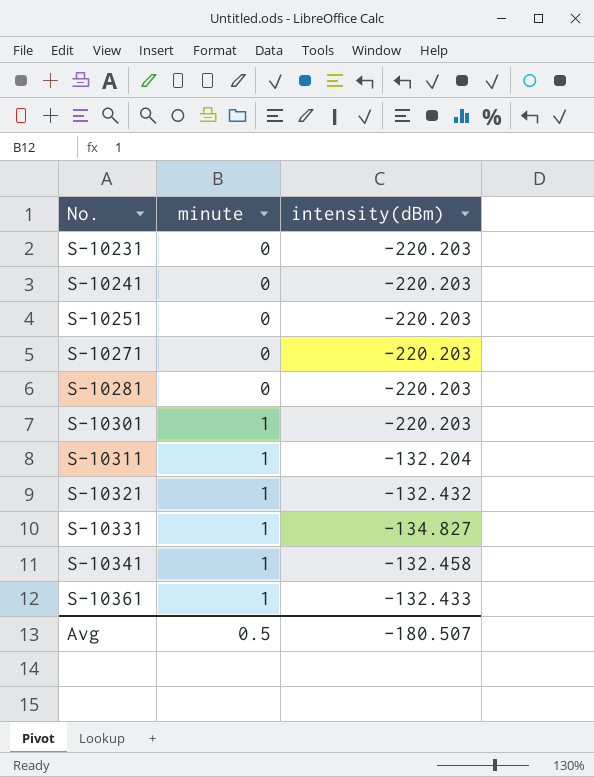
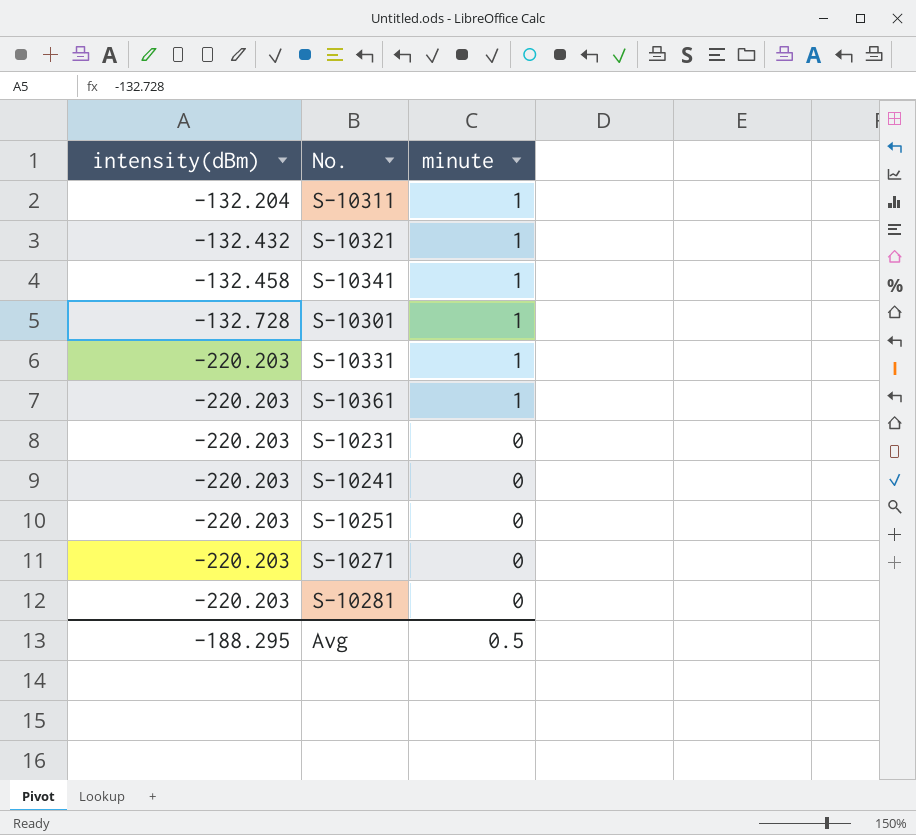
row order: No. ascending -> intensity(dBm) descending
column intensity(dBm) | position: 3 -> 1
S-10301 | intensity(dBm): -220.203 -> -132.728
S-10331 | intensity(dBm): -134.827 -> -220.203
S-10361 | intensity(dBm): -132.433 -> -220.203
Avg | intensity(dBm): -180.507 -> -188.295

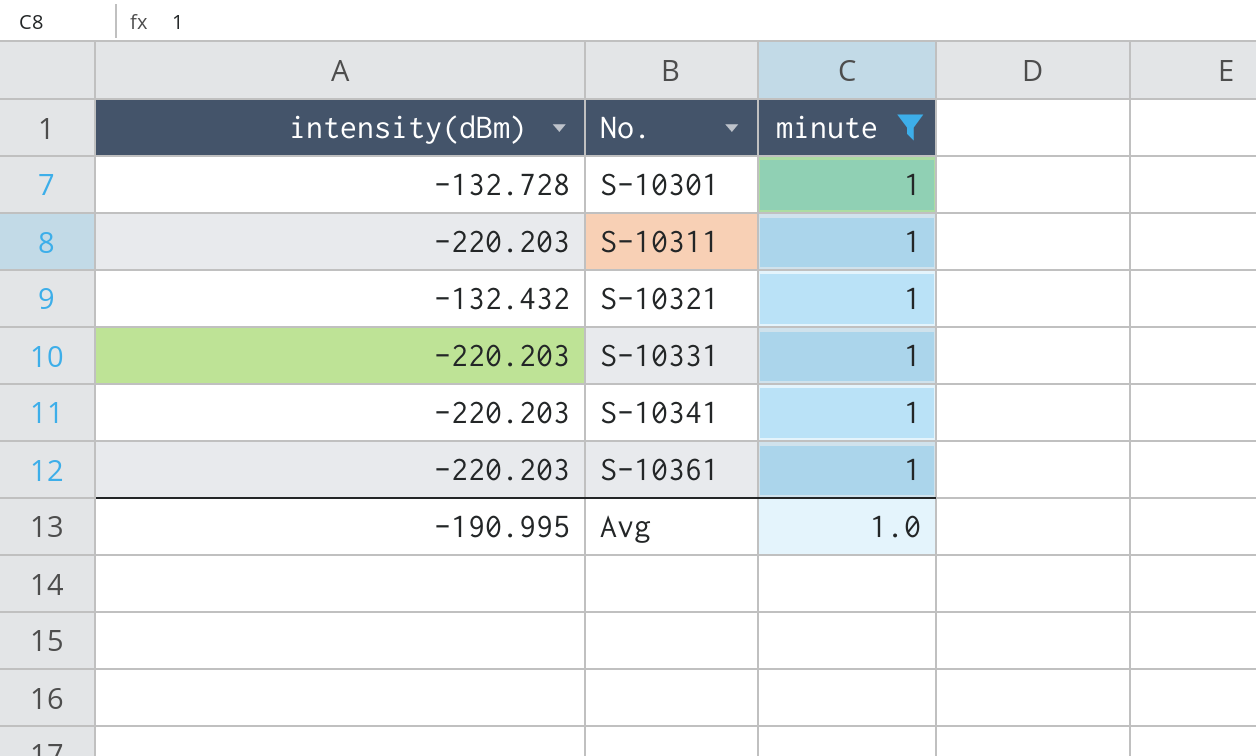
filter: none -> minute = 1
row order: intensity(dBm) descending -> No. ascending
S-10311 | intensity(dBm): -132.204 -> -220.203
S-10341 | intensity(dBm): -132.458 -> -220.203
Avg | intensity(dBm): -188.295 -> -190.995
Avg | minute: 0.5 -> 1.0

